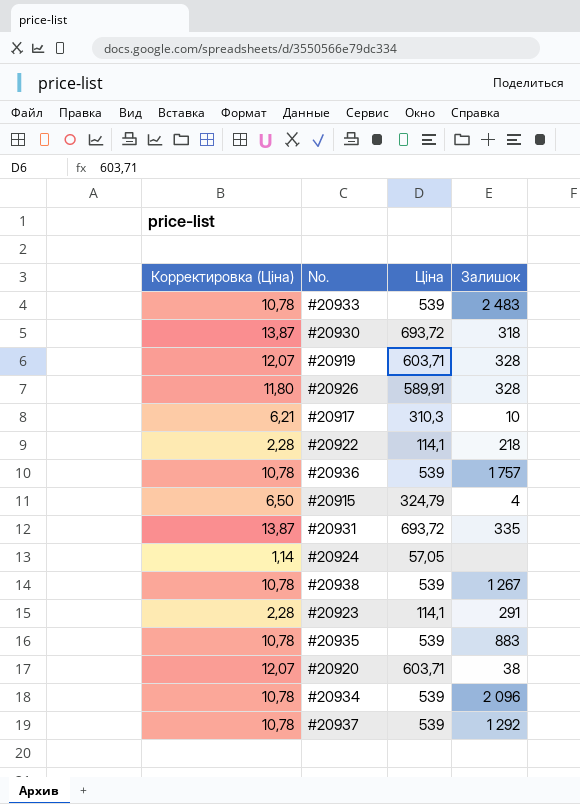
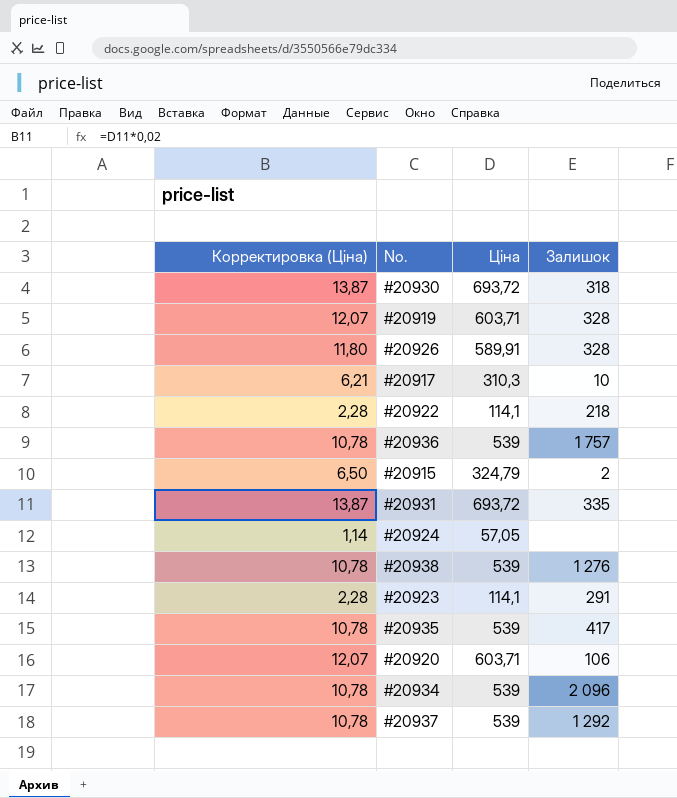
row #20933: 10,78 | 539 | 2 483 -> none
#20915 | Залишок: 4 -> 2
#20938 | Залишок: 1 267 -> 1 276
#20935 | Залишок: 883 -> 417
#20920 | Залишок: 38 -> 106

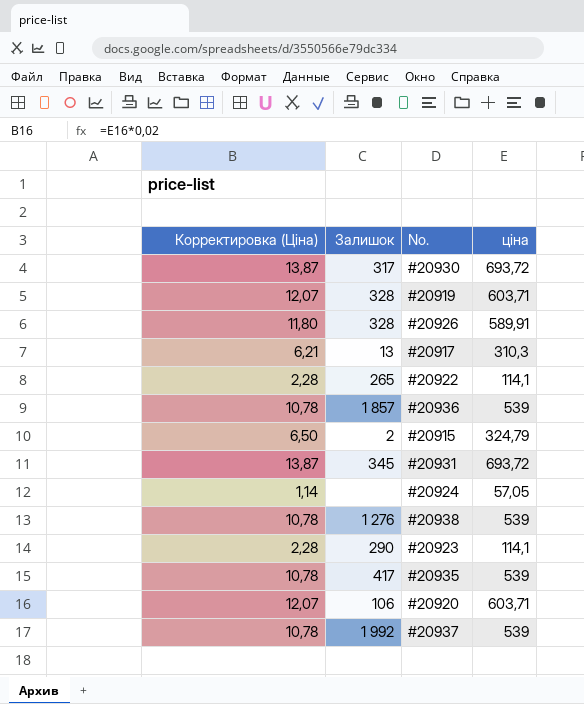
column Залишок | position: 4 -> 2
column name: Ціна -> ціна
row #20934: 10,78 | 539 | 2 096 -> none
#20930 | Залишок: 318 -> 317
#20917 | Залишок: 10 -> 13
#20922 | Залишок: 218 -> 265
#20936 | Залишок: 1 757 -> 1 857
#20931 | Залишок: 335 -> 345
#20923 | Залишок: 291 -> 290
#20937 | Залишок: 1 292 -> 1 992

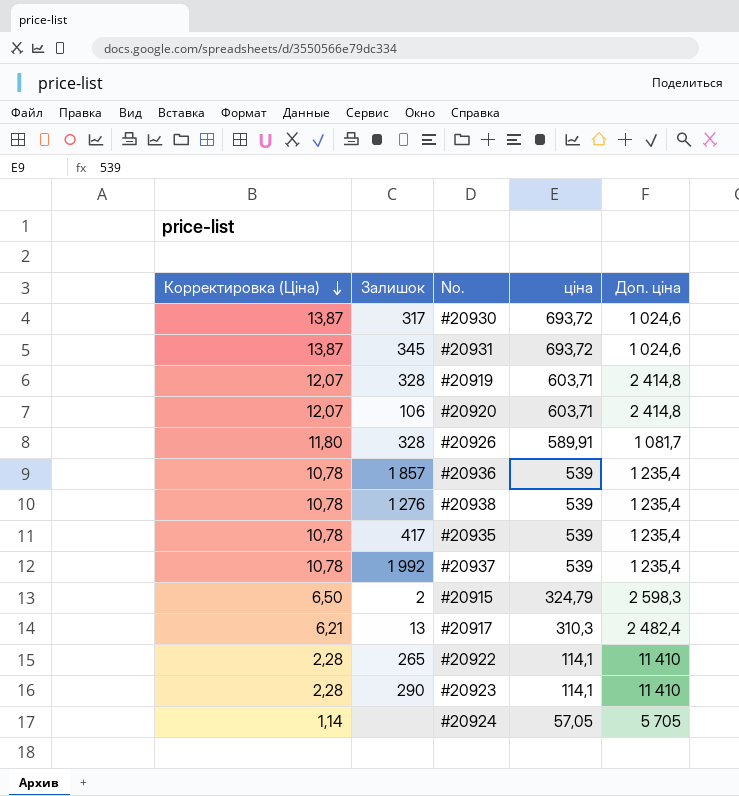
row order: none -> Корректировка (Ціна) descending
column Доп. ціна | position: none -> 5

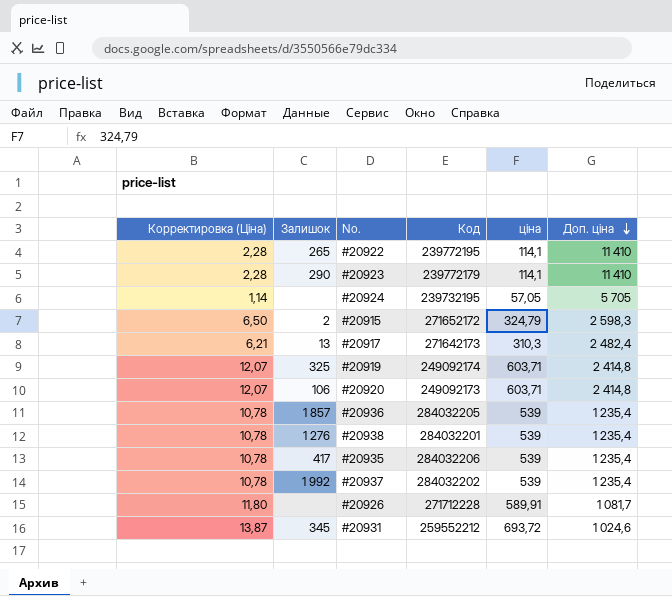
row order: Корректировка (Ціна) descending -> Доп. ціна descending
column Код | position: none -> 4
row #20930: 13,87 | 317 | 693,72 | 1 024,6 -> none
#20919 | Залишок: 328 -> 325
#20926 | Залишок: 328 -> none

